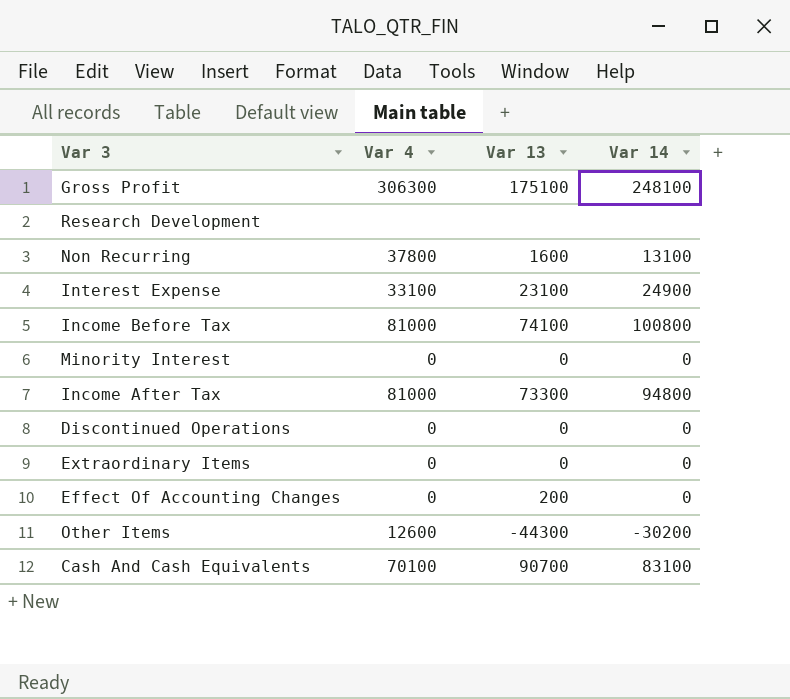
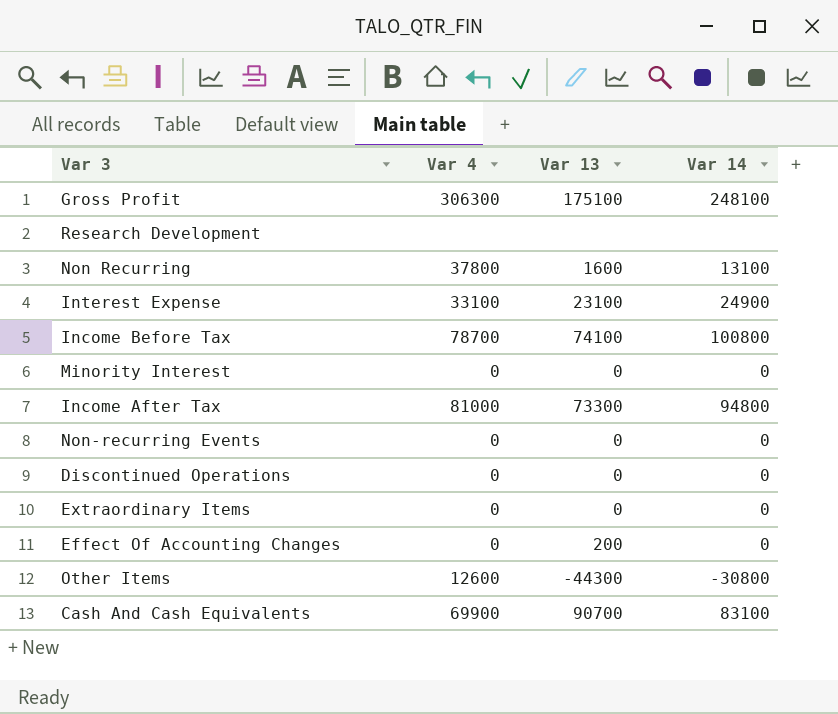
Income Before Tax | Var 4: 81000 -> 78700
row Non-recurring Events: none -> 0 | 0 | 0
Other Items | Var 14: -30200 -> -30800
Cash And Cash Equivalents | Var 4: 70100 -> 69900

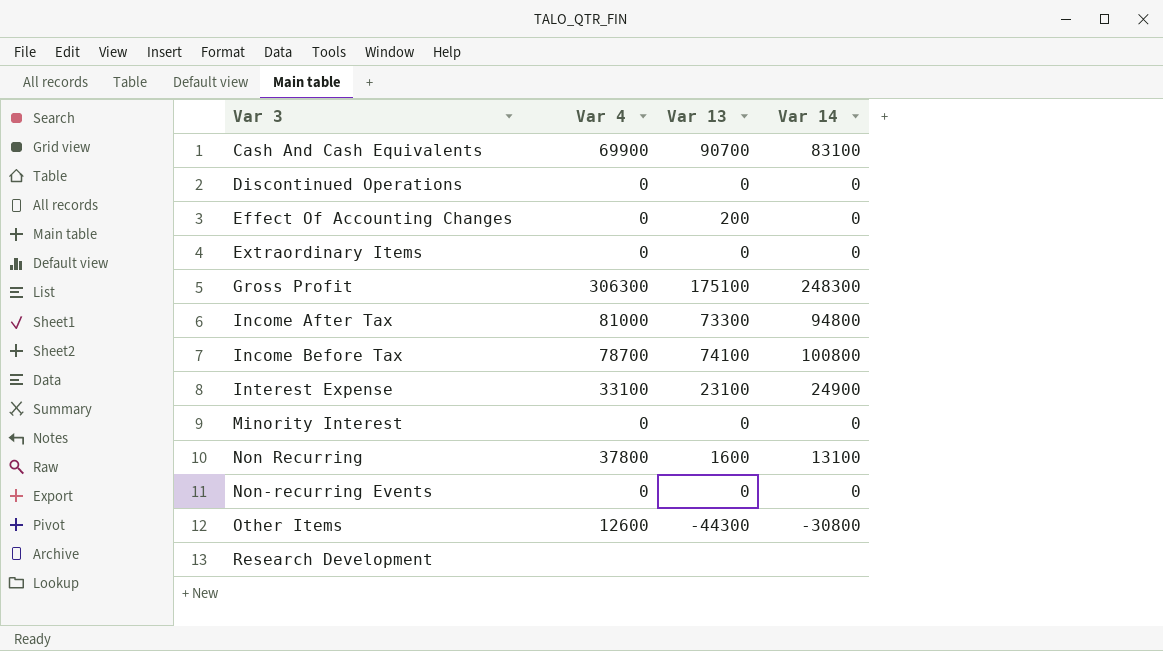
row order: none -> Var 3 ascending
Gross Profit | Var 14: 248100 -> 248300

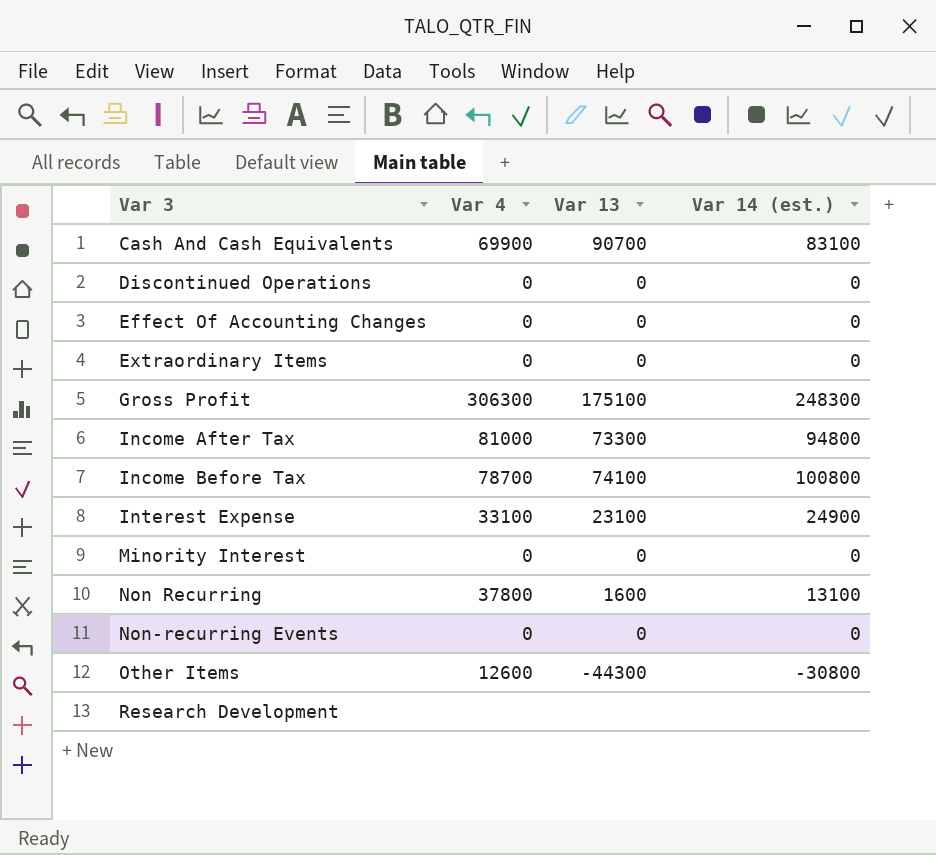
column name: Var 14 -> Var 14 (est.)
Effect Of Accounting Changes | Var 13: 200 -> 0

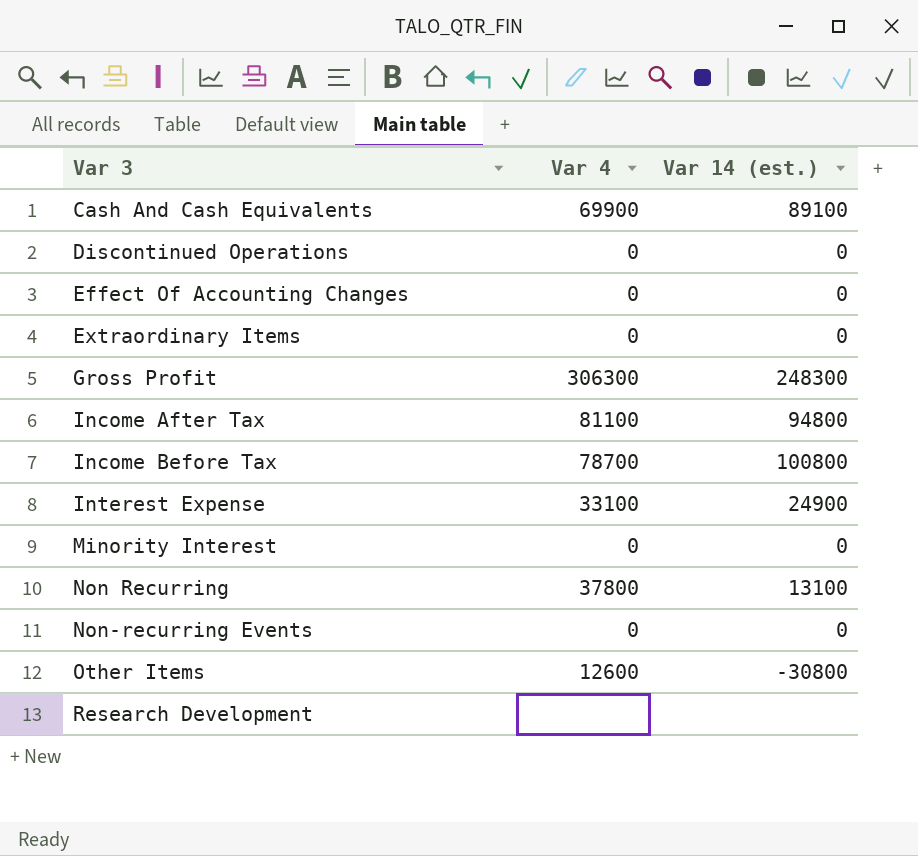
column Var 13 | position: 3 -> none
Cash And Cash Equivalents | Var 14 (est.): 83100 -> 89100
Income After Tax | Var 4: 81000 -> 81100

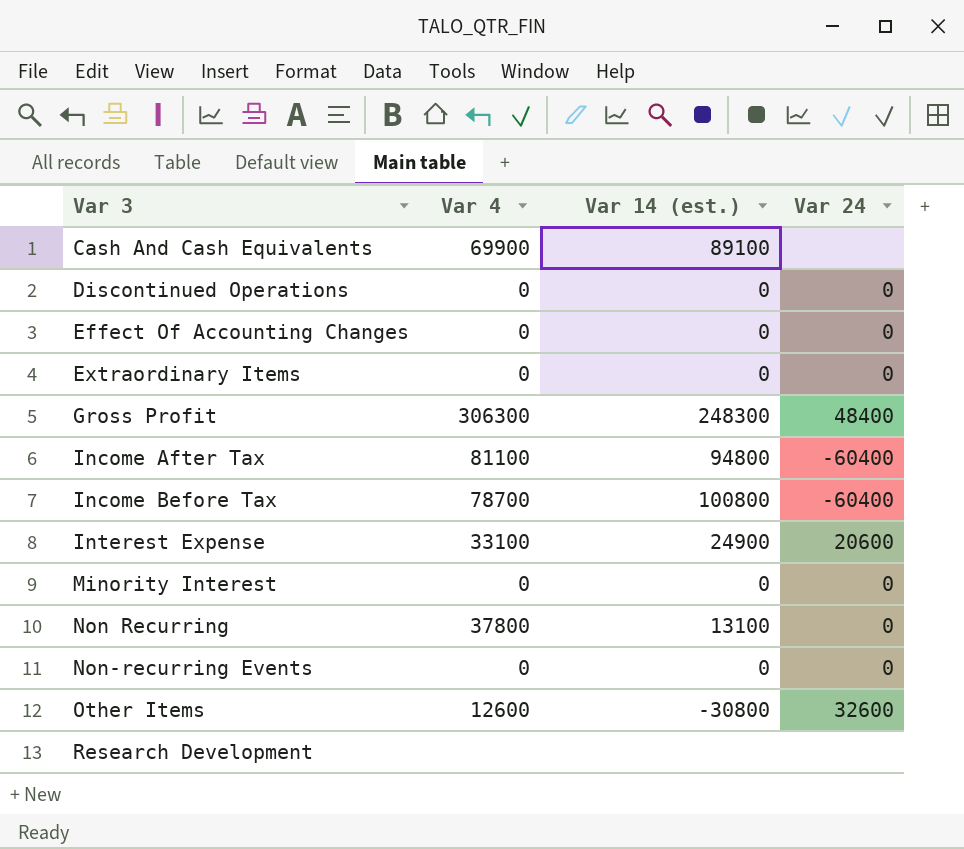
column Var 24 | position: none -> 4

